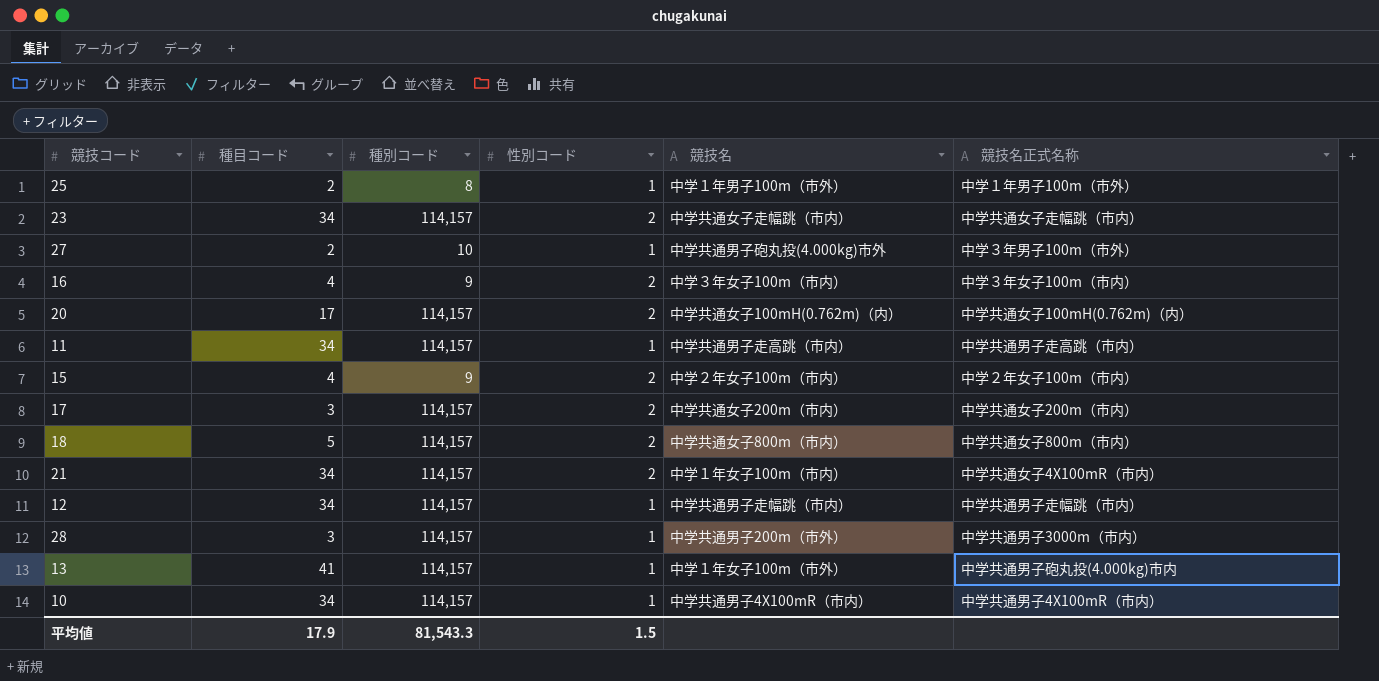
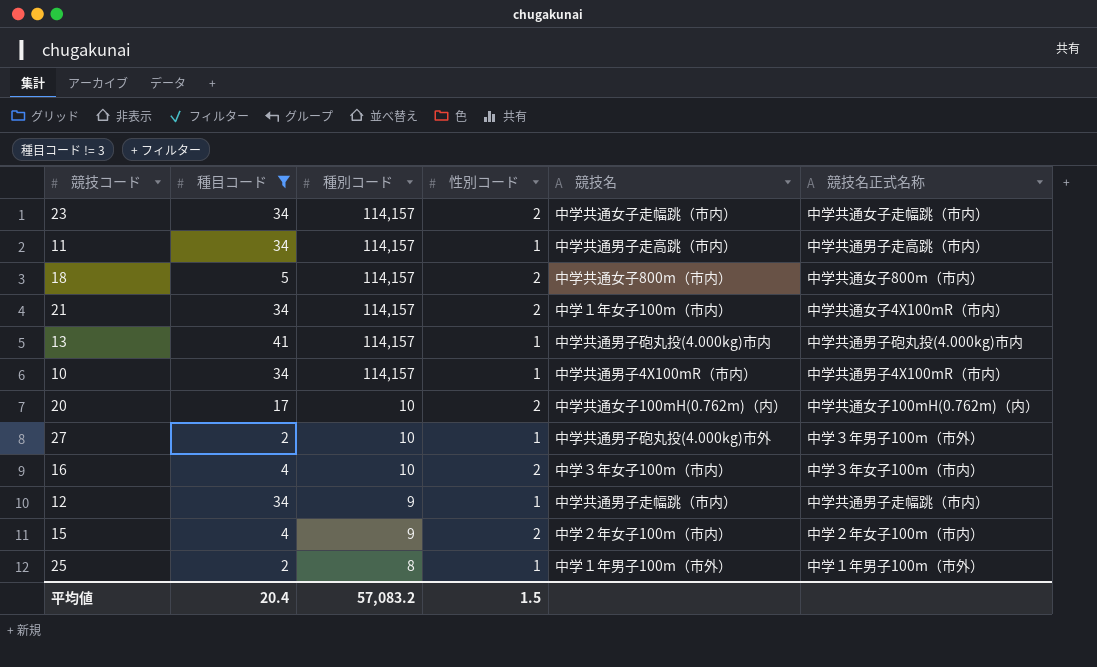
filter: none -> 種目コード != 3
row order: none -> 種別コード descending
13 | 競技名: 中学１年女子100m（市外） -> 中学共通男子砲丸投(4.000kg)市内
20 | 種別コード: 114,157 -> 10
16 | 種別コード: 9 -> 10
12 | 種別コード: 114,157 -> 9
平均値 | 種目コード: 17.9 -> 20.4
平均値 | 種別コード: 81,543.3 -> 57,083.2

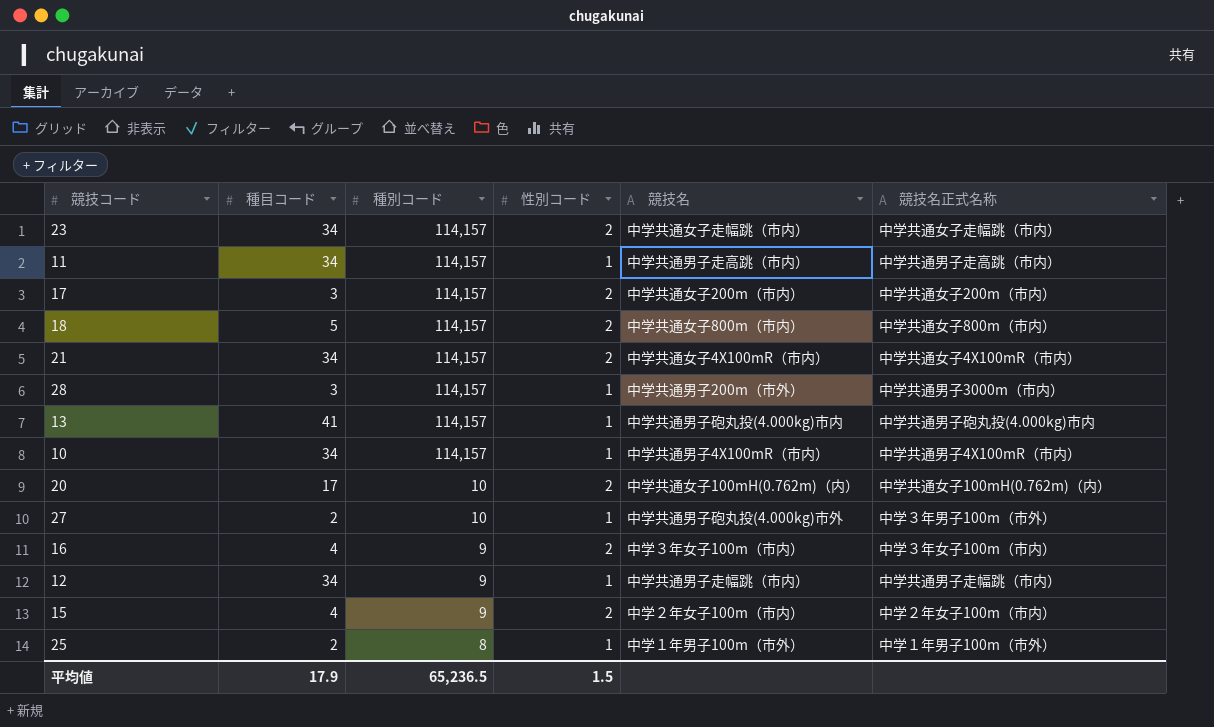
filter: 種目コード != 3 -> none
21 | 競技名: 中学１年女子100m（市内） -> 中学共通女子4X100mR（市内）
16 | 種別コード: 10 -> 9
平均値 | 種目コード: 20.4 -> 17.9
平均値 | 種別コード: 57,083.2 -> 65,236.5

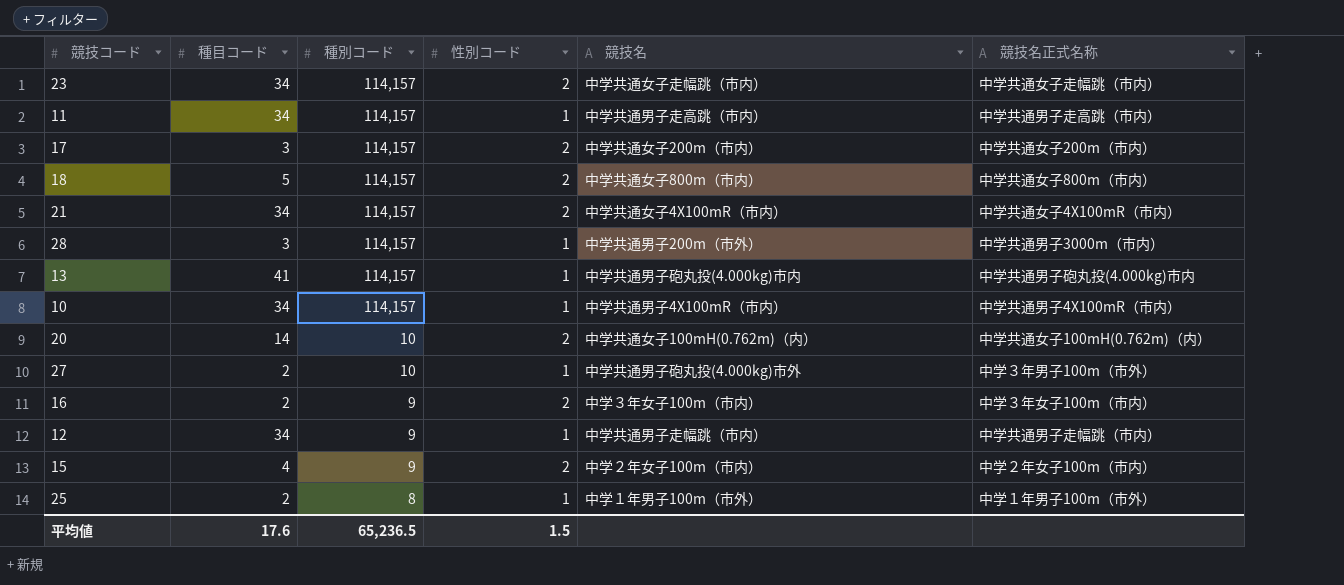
20 | 種目コード: 17 -> 14
16 | 種目コード: 4 -> 2
平均値 | 種目コード: 17.9 -> 17.6

